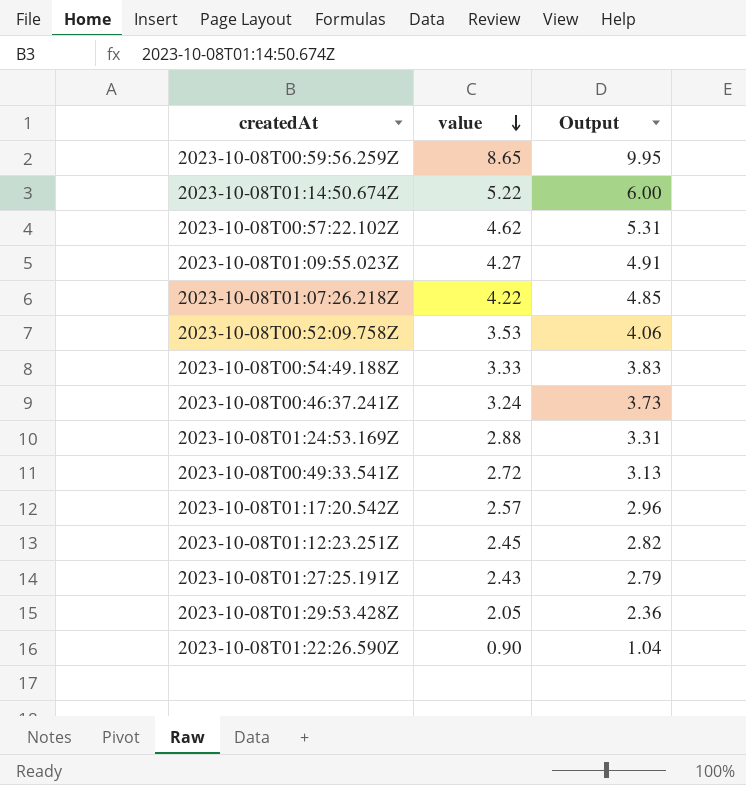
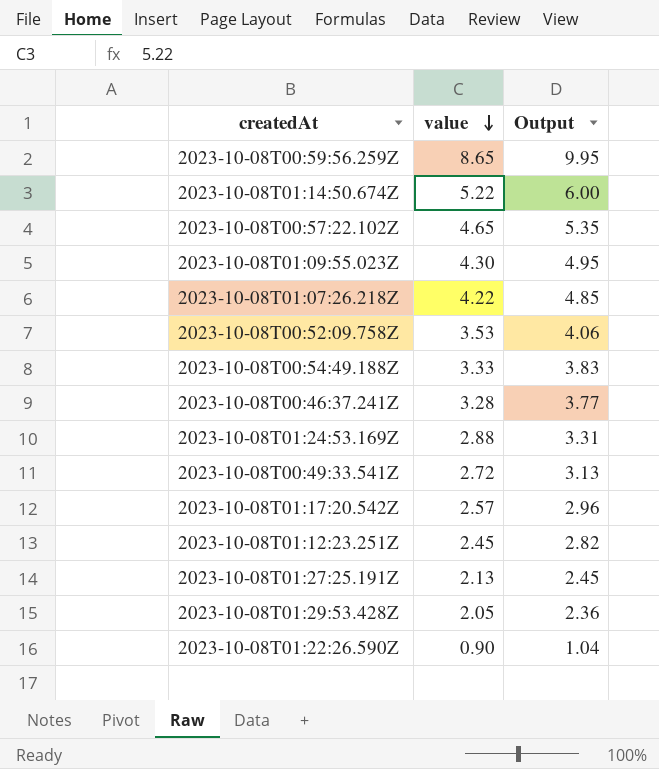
2023-10-08T00:57:22.102Z | value: 4.62 -> 4.65
2023-10-08T00:57:22.102Z | Output: 5.31 -> 5.35
2023-10-08T01:09:55.023Z | value: 4.27 -> 4.30
2023-10-08T01:09:55.023Z | Output: 4.91 -> 4.95
2023-10-08T00:46:37.241Z | value: 3.24 -> 3.28
2023-10-08T00:46:37.241Z | Output: 3.73 -> 3.77
2023-10-08T01:27:25.191Z | value: 2.43 -> 2.13
2023-10-08T01:27:25.191Z | Output: 2.79 -> 2.45

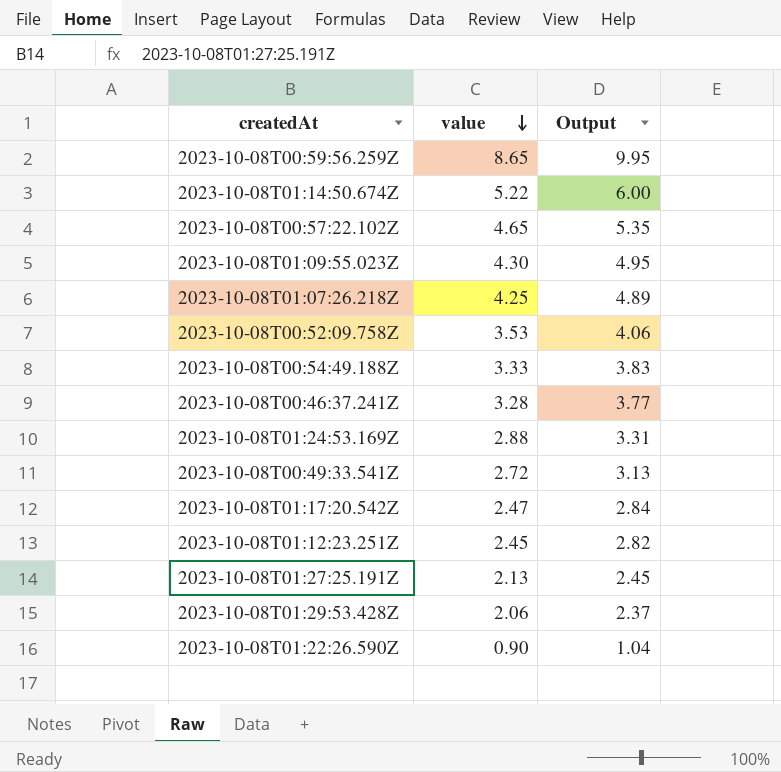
2023-10-08T01:07:26.218Z | value: 4.22 -> 4.25
2023-10-08T01:07:26.218Z | Output: 4.85 -> 4.89
2023-10-08T01:17:20.542Z | value: 2.57 -> 2.47
2023-10-08T01:17:20.542Z | Output: 2.96 -> 2.84
2023-10-08T01:29:53.428Z | value: 2.05 -> 2.06
2023-10-08T01:29:53.428Z | Output: 2.36 -> 2.37

